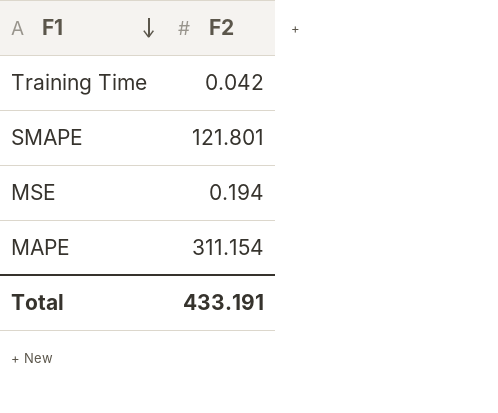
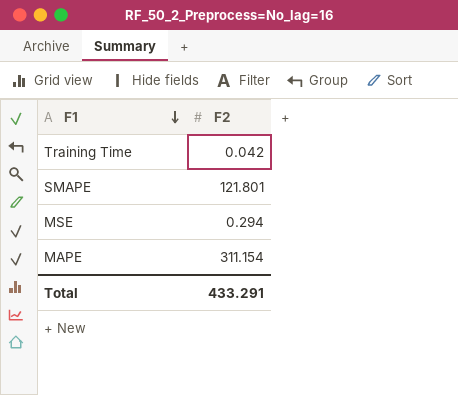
MSE | F2: 0.194 -> 0.294
Total | F2: 433.191 -> 433.291

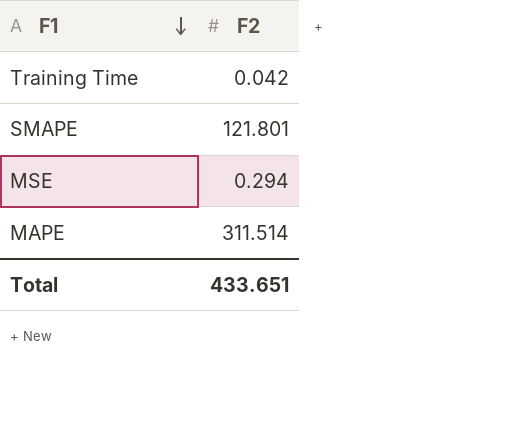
MAPE | F2: 311.154 -> 311.514
Total | F2: 433.291 -> 433.651

